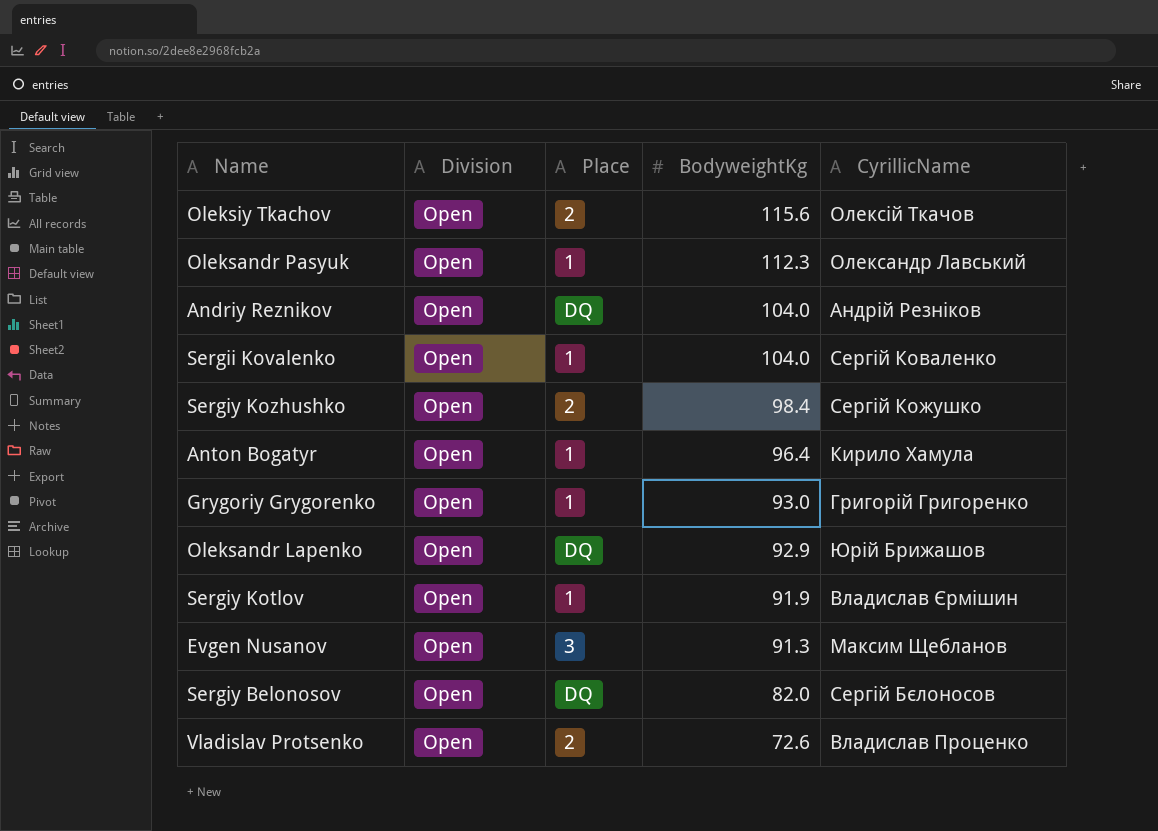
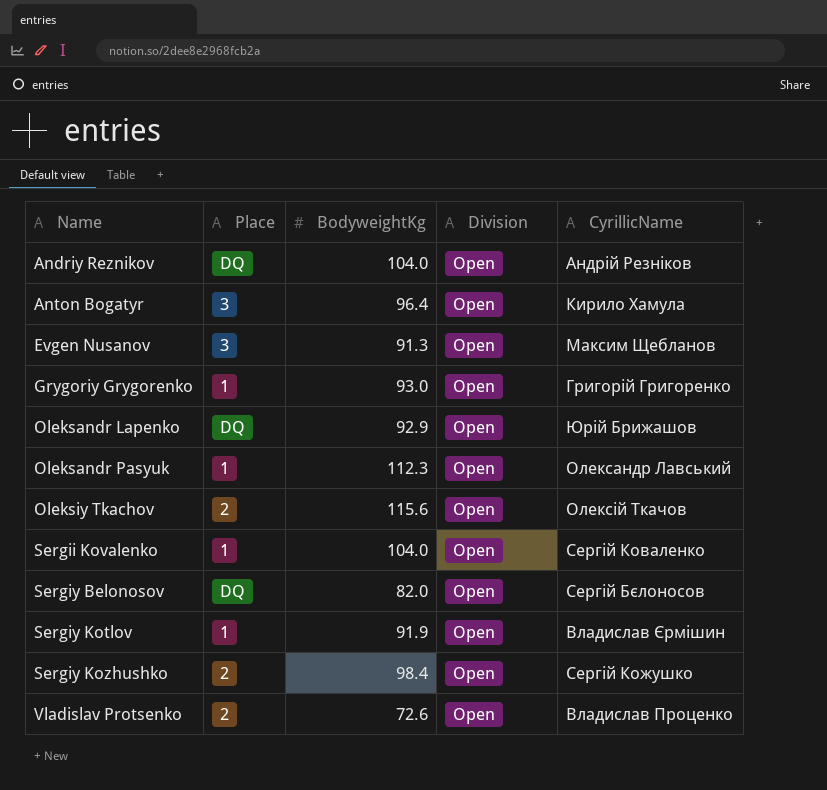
row order: BodyweightKg descending -> Name ascending
column Division | position: 2 -> 4
Anton Bogatyr | Place: 1 -> 3

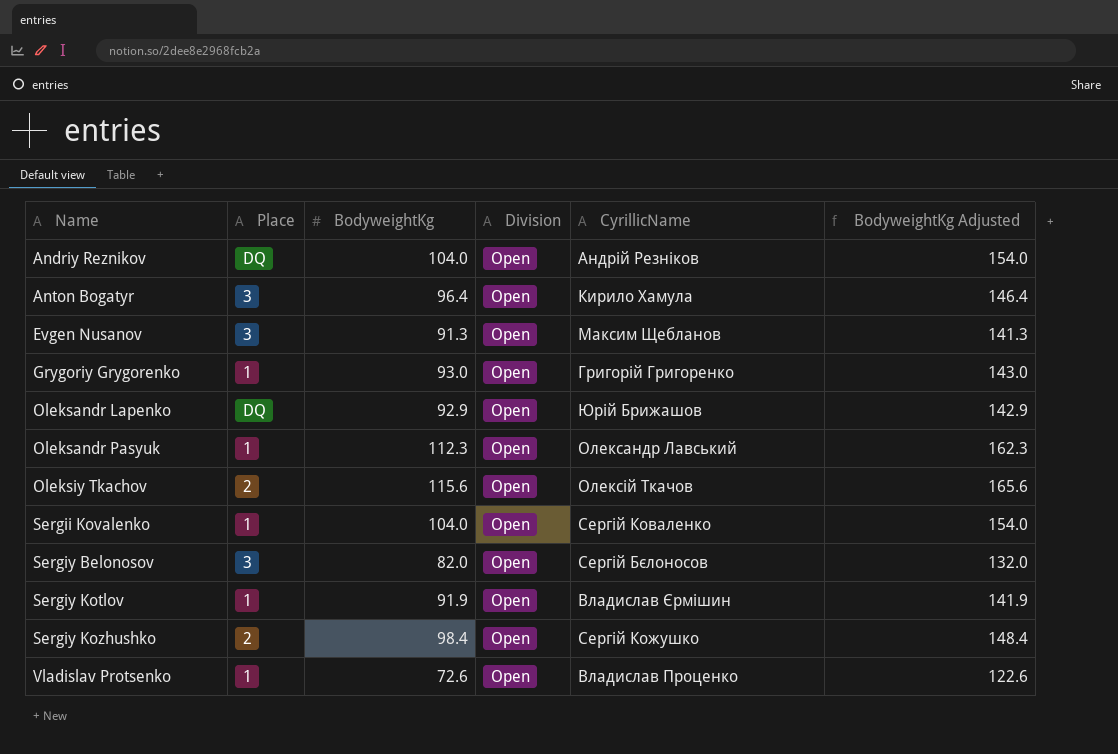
column BodyweightKg Adjusted | formula: none -> [BodyweightKg] + 50
Sergiy Belonosov | Place: DQ -> 3
Vladislav Protsenko | Place: 2 -> 1

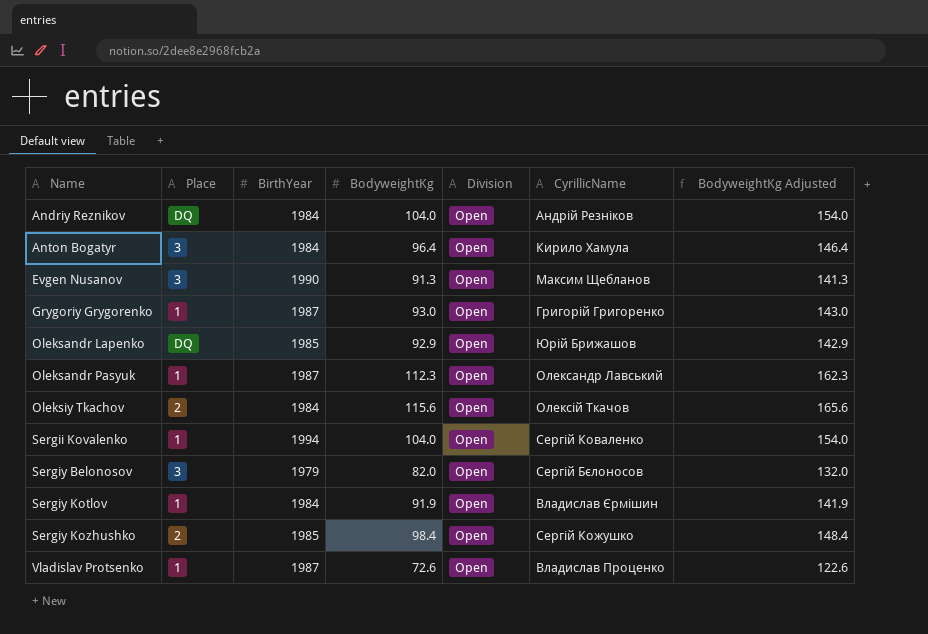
column BirthYear | position: none -> 3

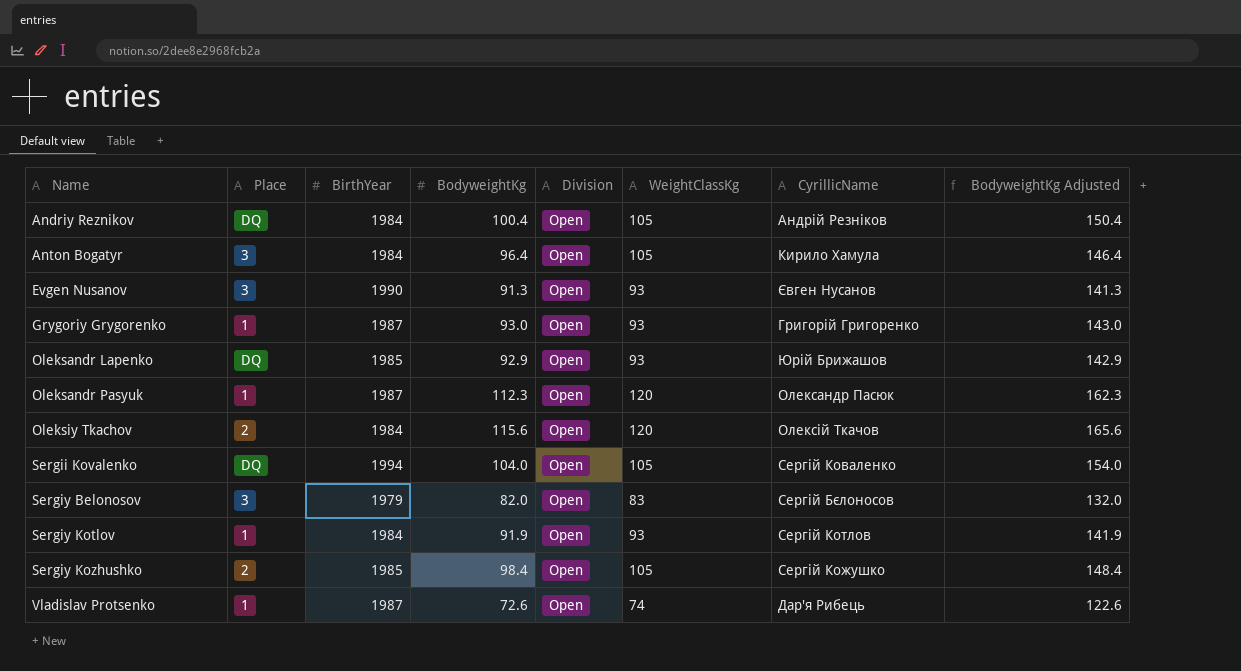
column WeightClassKg | position: none -> 6
Andriy Reznikov | BodyweightKg: 104.0 -> 100.4
Andriy Reznikov | BodyweightKg Adjusted: 154.0 -> 150.4
Evgen Nusanov | CyrillicName: Максим Щебланов -> Євген Нусанов
Oleksandr Pasyuk | CyrillicName: Олександр Лавський -> Олександр Пасюк
Sergii Kovalenko | Place: 1 -> DQ
Sergiy Kotlov | CyrillicName: Владислав Єрмішин -> Сергій Котлов
Vladislav Protsenko | CyrillicName: Владислав Проценко -> Дар'я Рибець

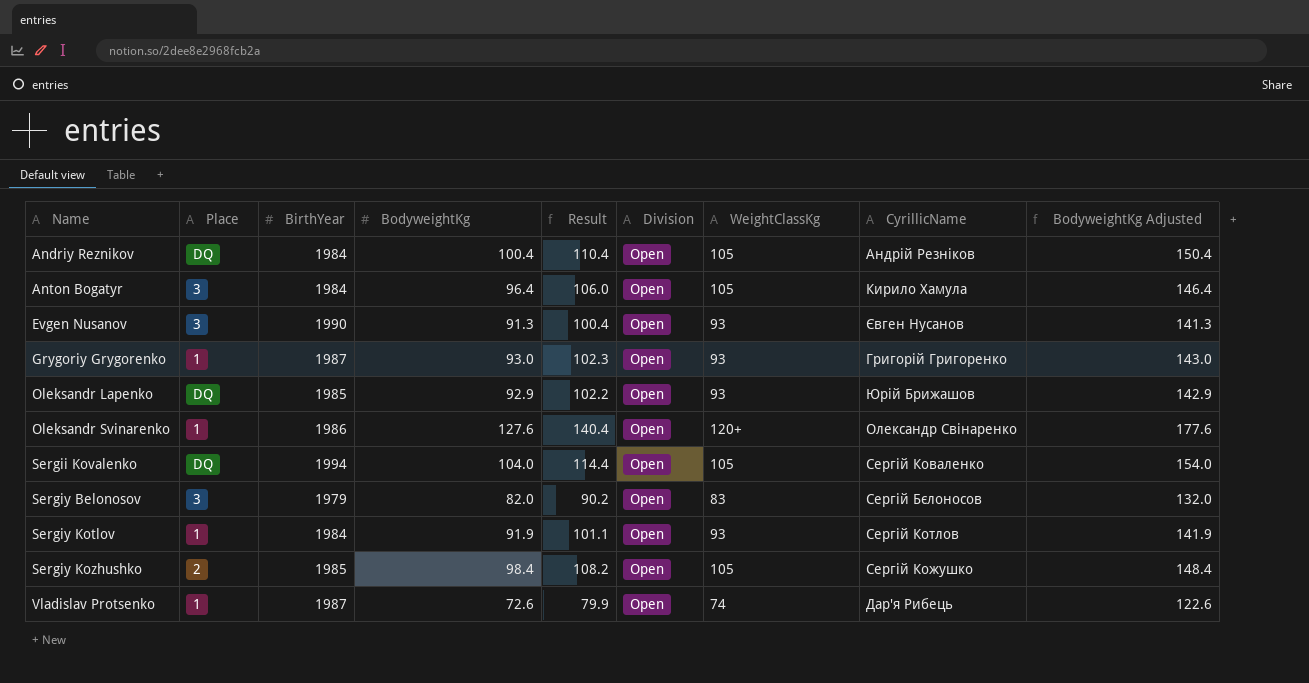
column Result | formula: none -> [BodyweightKg] * 1.1
row Oleksandr Pasyuk: 1 | 1987 | 112.3 | Open | 120 | Олександр Пасюк | 162.3 -> none
row Oleksiy Tkachov: 2 | 1984 | 115.6 | Open | 120 | Олексій Ткачов | 165.6 -> none
row Oleksandr Svinarenko: none -> 1 | 1986 | 127.6 | 140.4 | Open | 120+ | Олександр Свінаренко | 177.6

